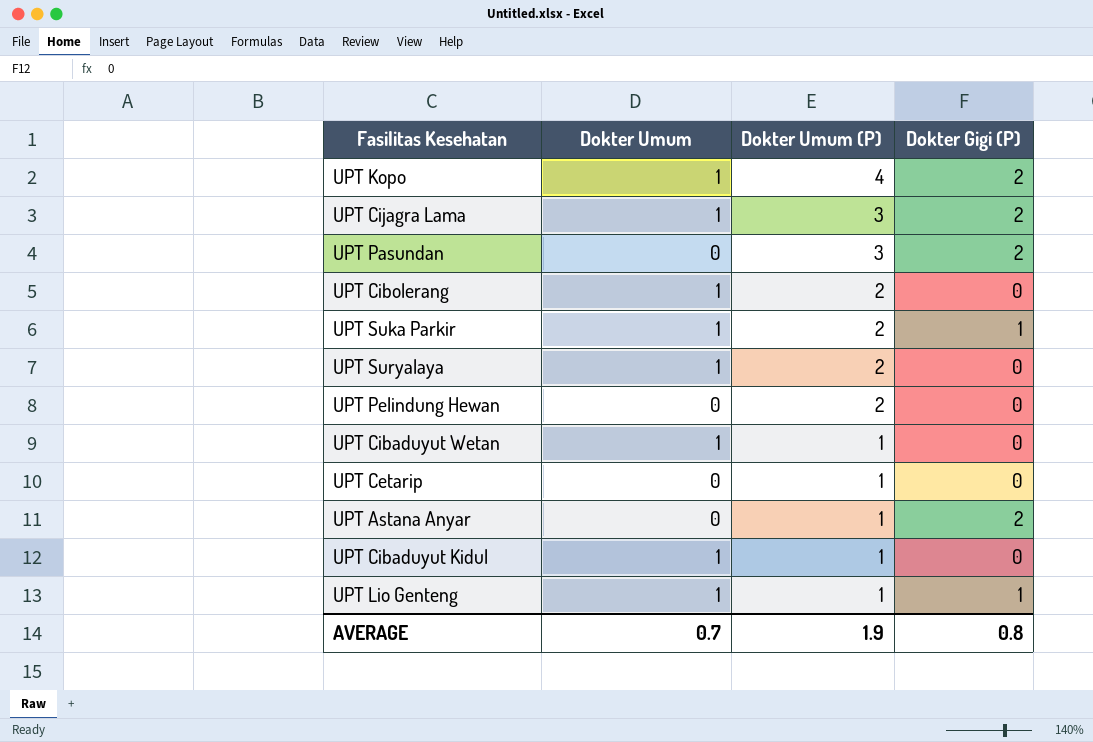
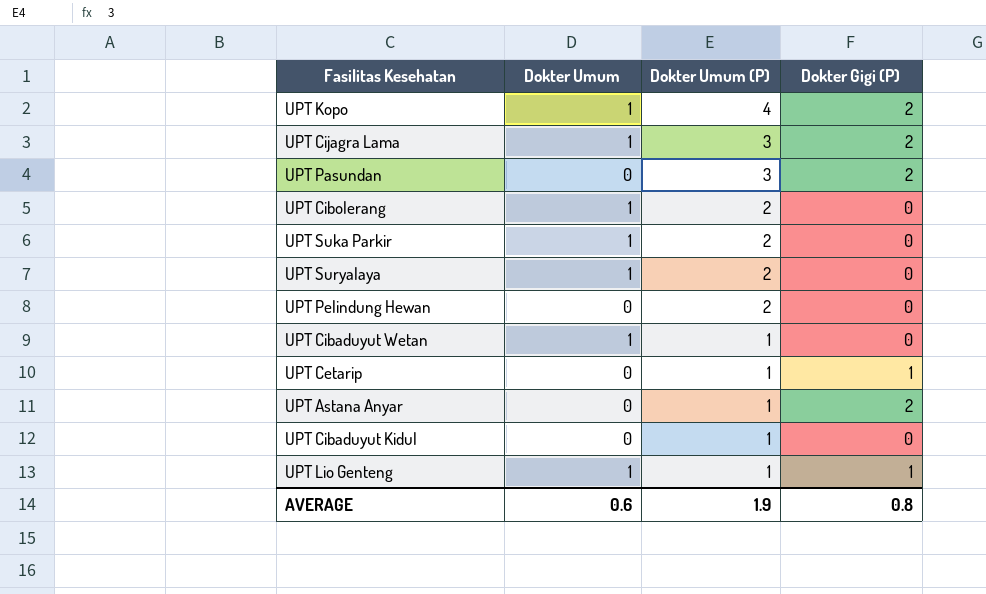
UPT Suka Parkir | Dokter Gigi (P): 1 -> 0
UPT Cetarip | Dokter Gigi (P): 0 -> 1
UPT Cibaduyut Kidul | Dokter Umum: 1 -> 0
AVERAGE | Dokter Umum: 0.7 -> 0.6

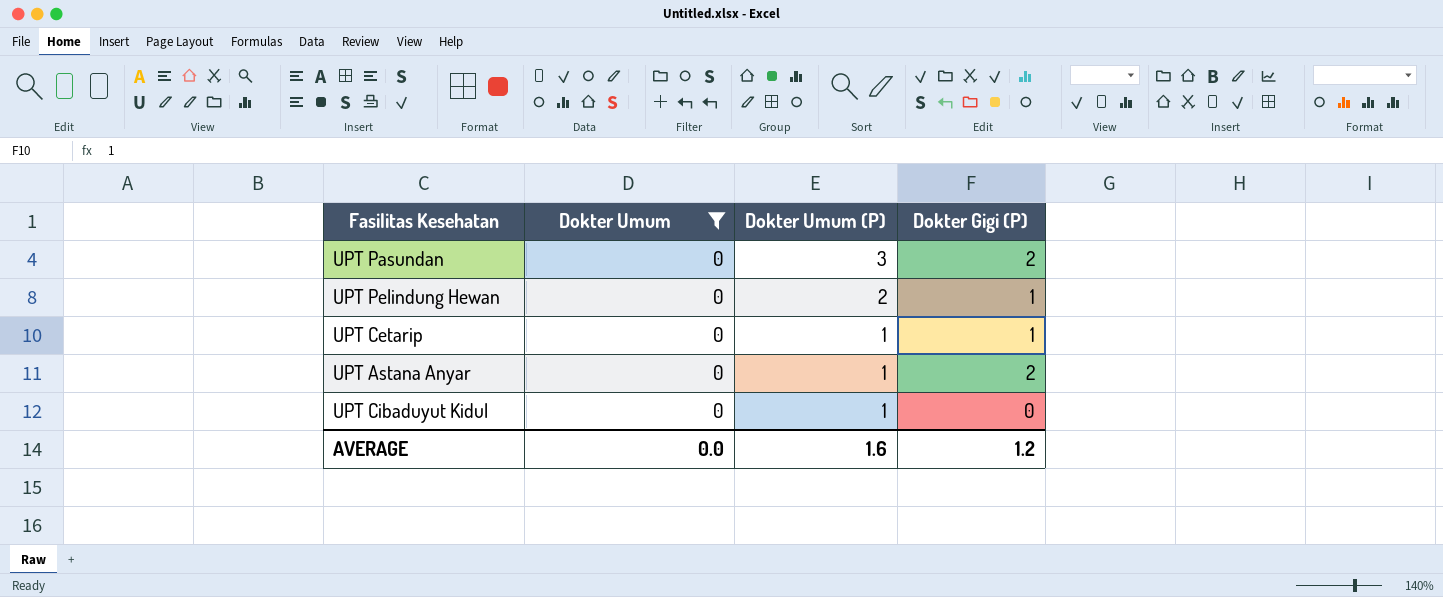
filter: none -> Dokter Umum = 0
UPT Pelindung Hewan | Dokter Gigi (P): 0 -> 1
AVERAGE | Dokter Umum: 0.6 -> 0.0
AVERAGE | Dokter Umum (P): 1.9 -> 1.6
AVERAGE | Dokter Gigi (P): 0.8 -> 1.2

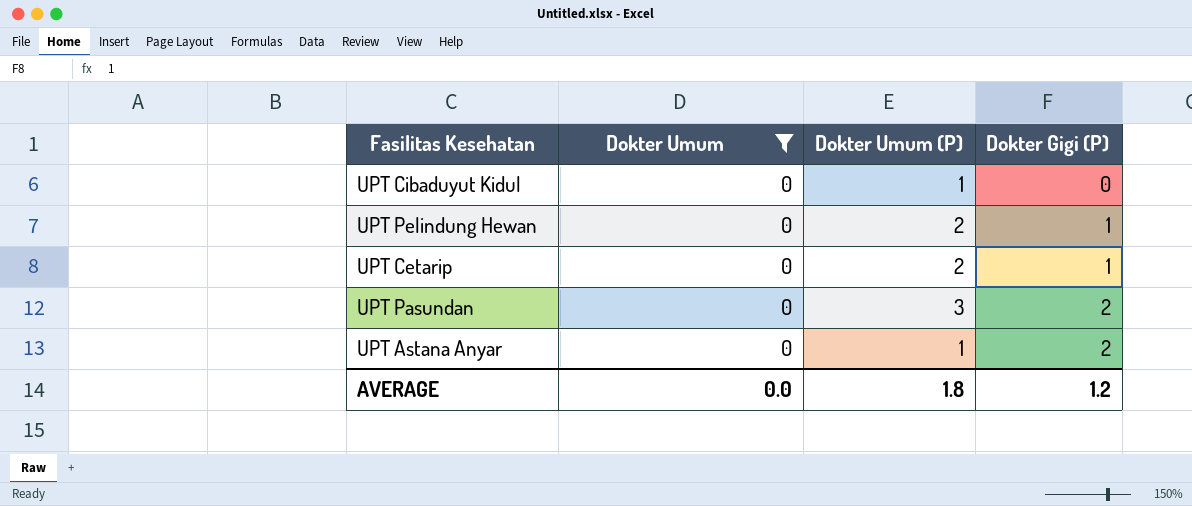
row order: Dokter Umum (P) descending -> Dokter Gigi (P) ascending
UPT Cetarip | Dokter Umum (P): 1 -> 2
AVERAGE | Dokter Umum (P): 1.6 -> 1.8

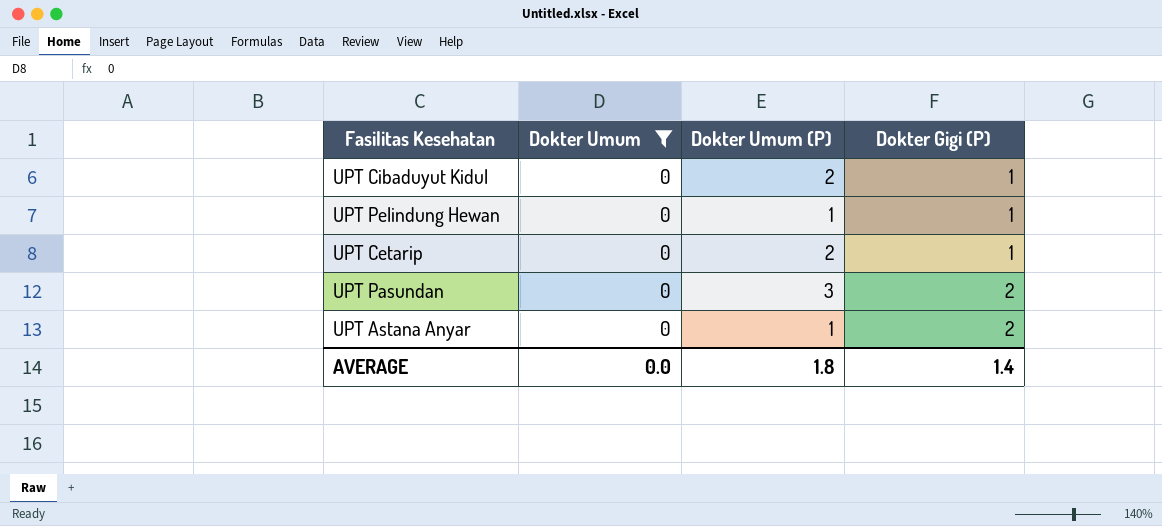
UPT Cibaduyut Kidul | Dokter Umum (P): 1 -> 2
UPT Cibaduyut Kidul | Dokter Gigi (P): 0 -> 1
UPT Pelindung Hewan | Dokter Umum (P): 2 -> 1
AVERAGE | Dokter Gigi (P): 1.2 -> 1.4

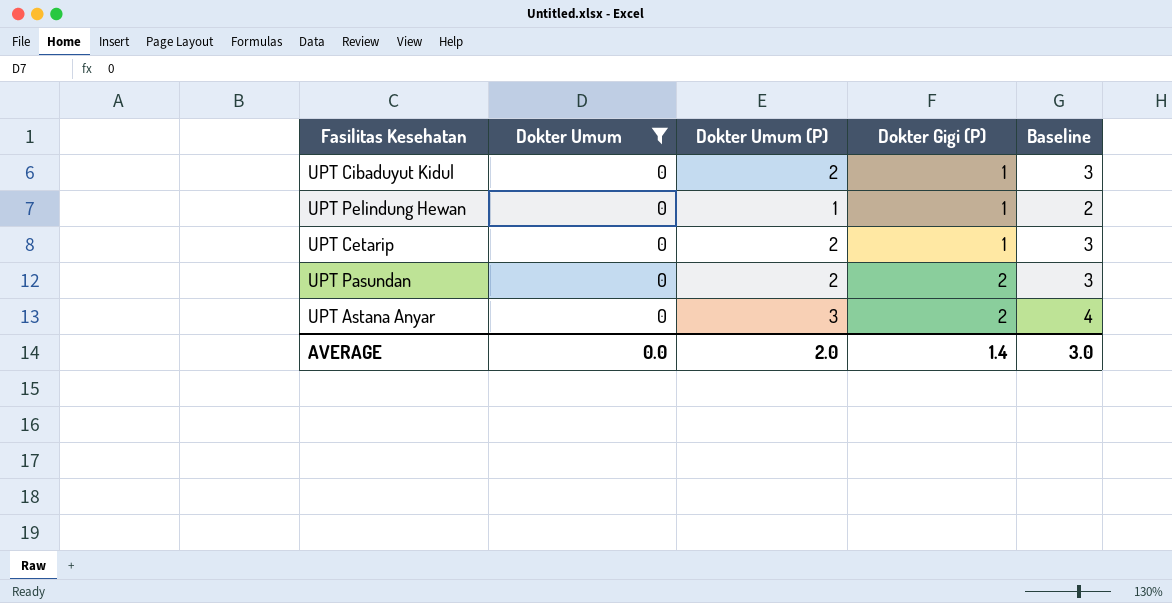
column Baseline | formula: none -> [Dokter Umum (P)] + 1
UPT Pasundan | Dokter Umum (P): 3 -> 2
UPT Astana Anyar | Dokter Umum (P): 1 -> 3
AVERAGE | Dokter Umum (P): 1.8 -> 2.0

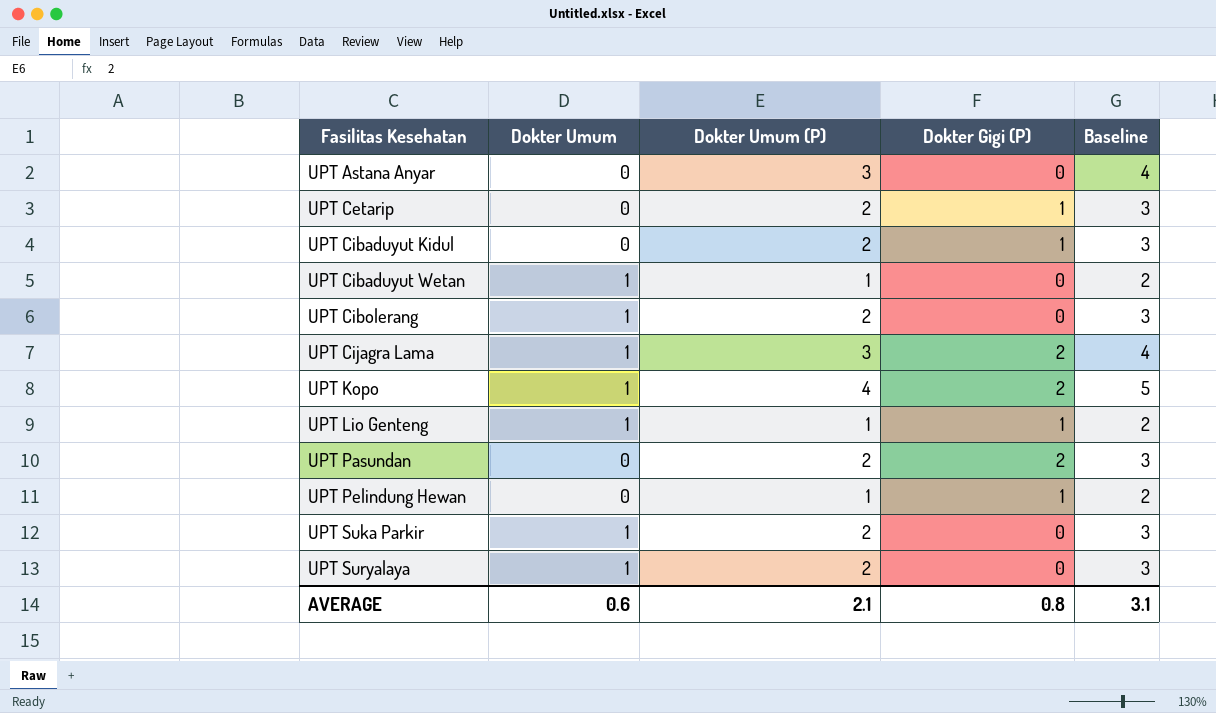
filter: Dokter Umum = 0 -> none
row order: Dokter Gigi (P) ascending -> Fasilitas Kesehatan ascending
UPT Astana Anyar | Dokter Gigi (P): 2 -> 0
AVERAGE | Dokter Umum: 0.0 -> 0.6
AVERAGE | Dokter Umum (P): 2.0 -> 2.1
AVERAGE | Dokter Gigi (P): 1.4 -> 0.8
AVERAGE | Baseline: 3.0 -> 3.1

